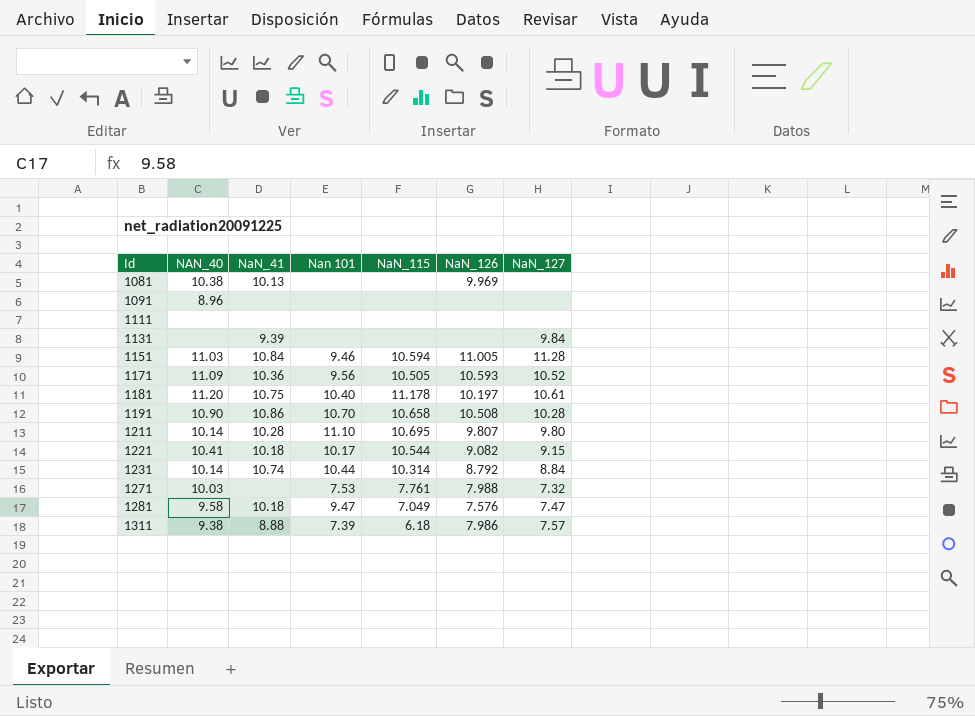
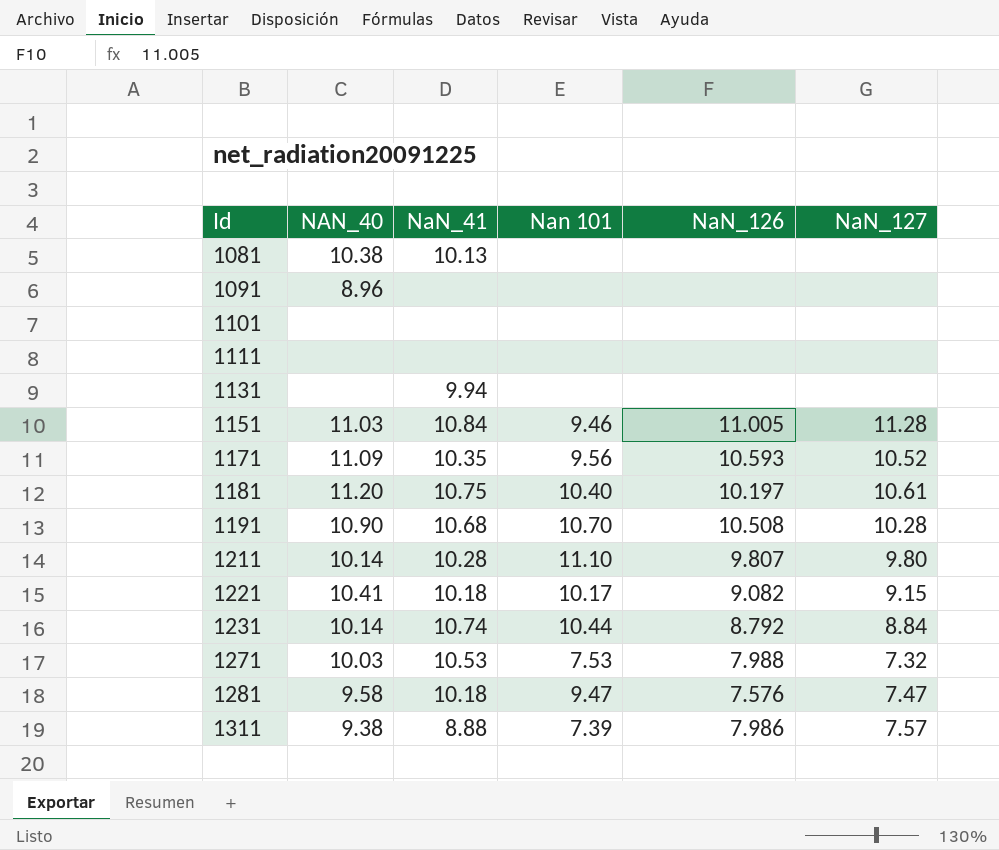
column NaN_115 | position: 5 -> none
1081 | NaN_126: 9.969 -> none
row 1101: none -> none | none | none | none | none
1131 | NaN_41: 9.39 -> 9.94
1131 | NaN_127: 9.84 -> none
1171 | NaN_41: 10.36 -> 10.35
1191 | NaN_41: 10.86 -> 10.68
1271 | NaN_41: none -> 10.53

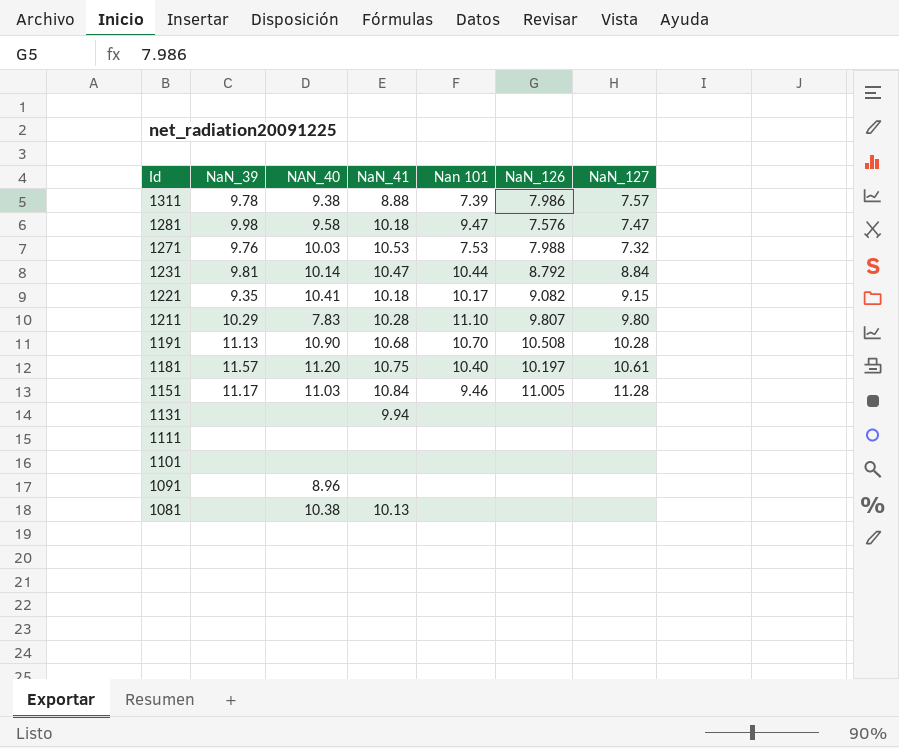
row order: Id ascending -> Id descending
column NaN_39 | position: none -> 2
row 1171: 11.09 | 10.35 | 9.56 | 10.593 | 10.52 -> none
1231 | NaN_41: 10.74 -> 10.47
1211 | NAN_40: 10.14 -> 7.83

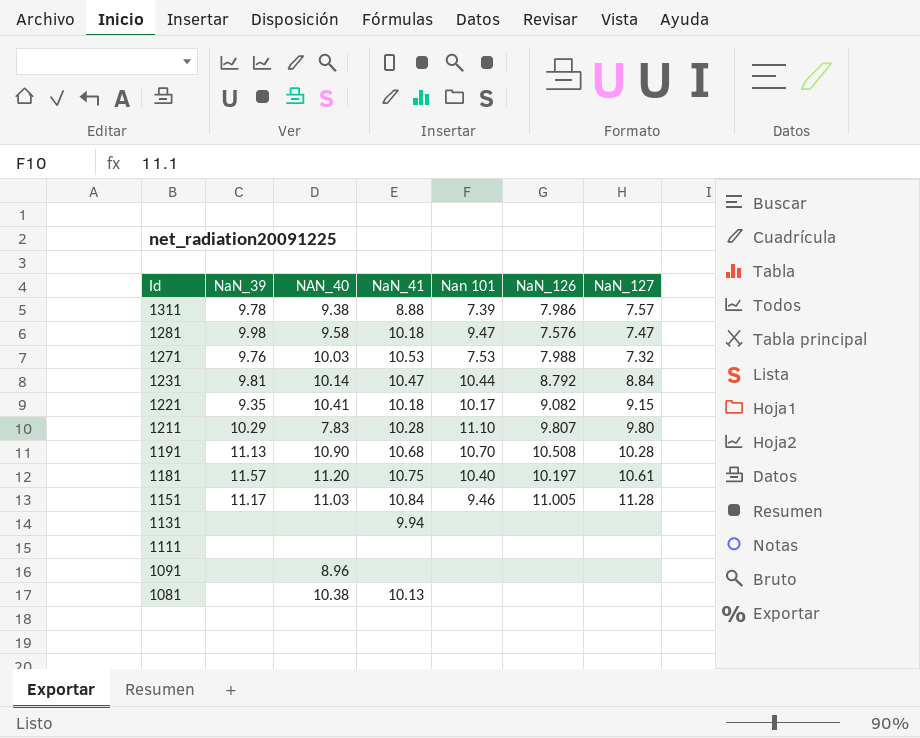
row 1101: none | none | none | none | none | none -> none

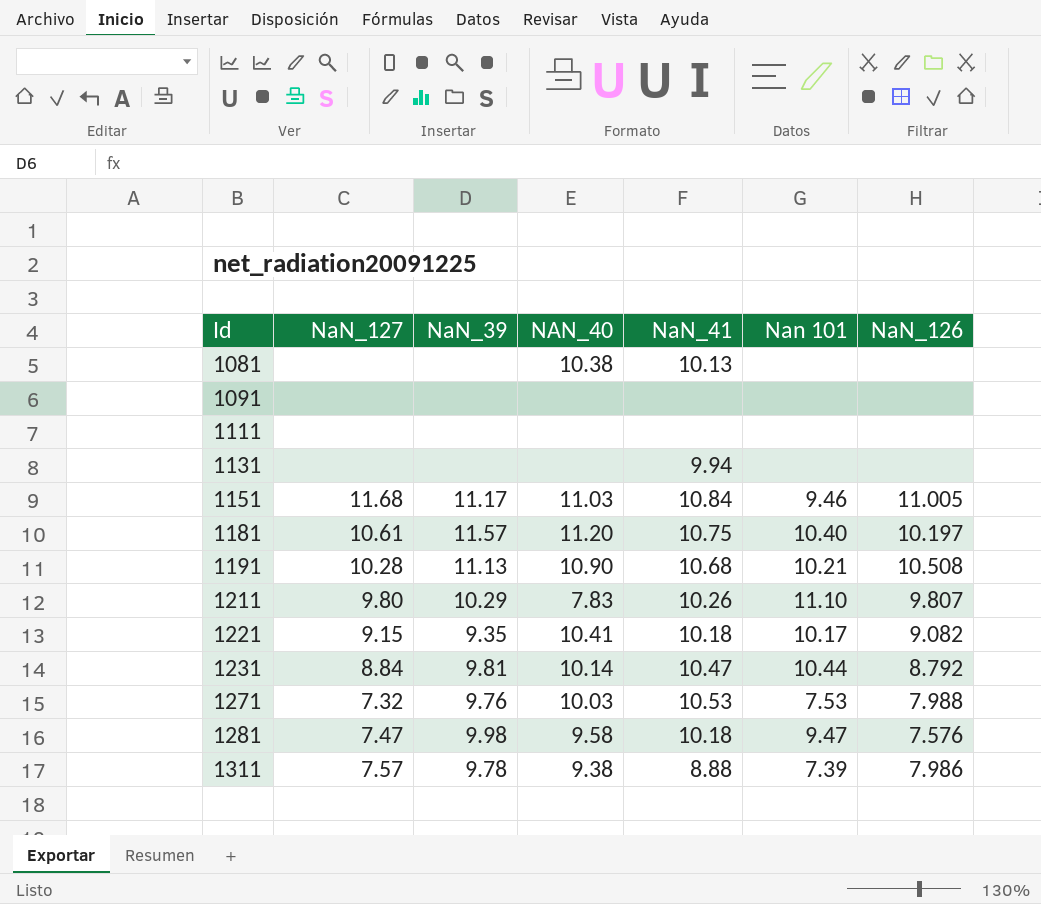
row order: Id descending -> Id ascending
column NaN_127 | position: 7 -> 2
1091 | NAN_40: 8.96 -> none
1151 | NaN_127: 11.28 -> 11.68
1191 | Nan 101: 10.70 -> 10.21
1211 | NaN_41: 10.28 -> 10.26

